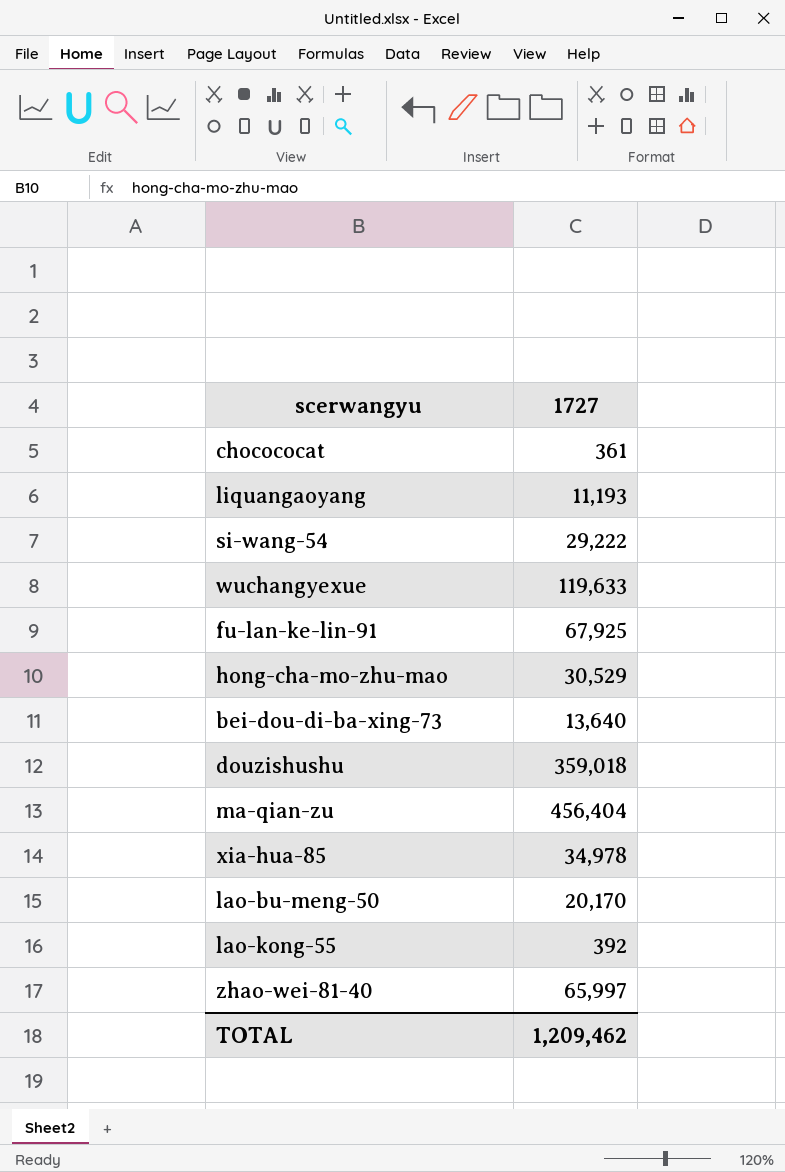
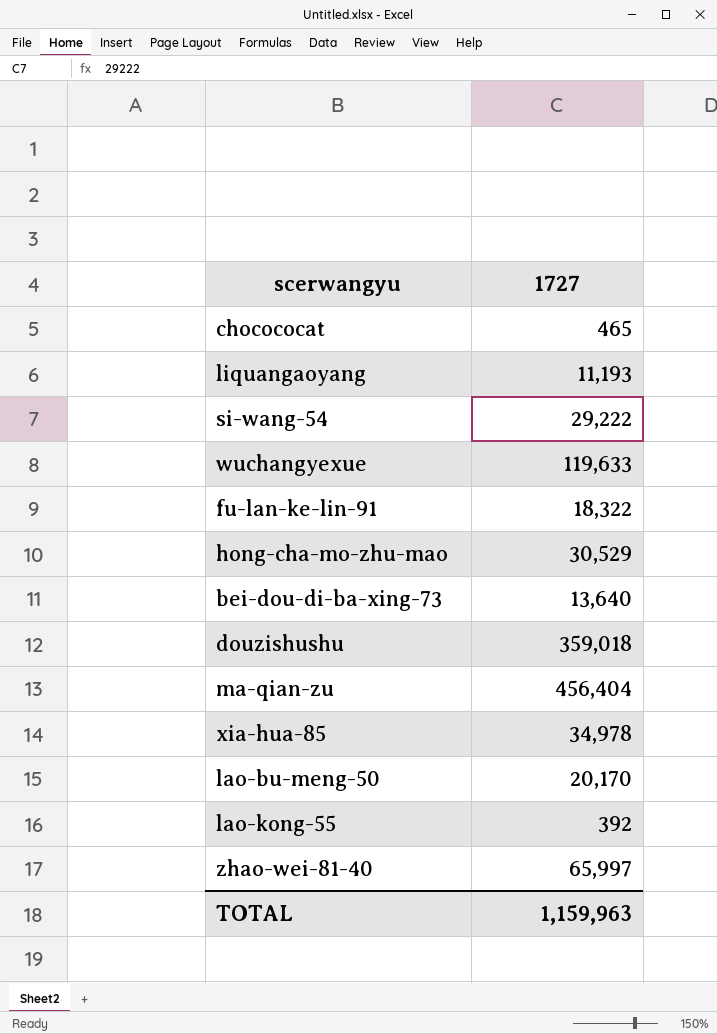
chocococat | 1727: 361 -> 465
fu-lan-ke-lin-91 | 1727: 67,925 -> 18,322
TOTAL | 1727: 1,209,462 -> 1,159,963

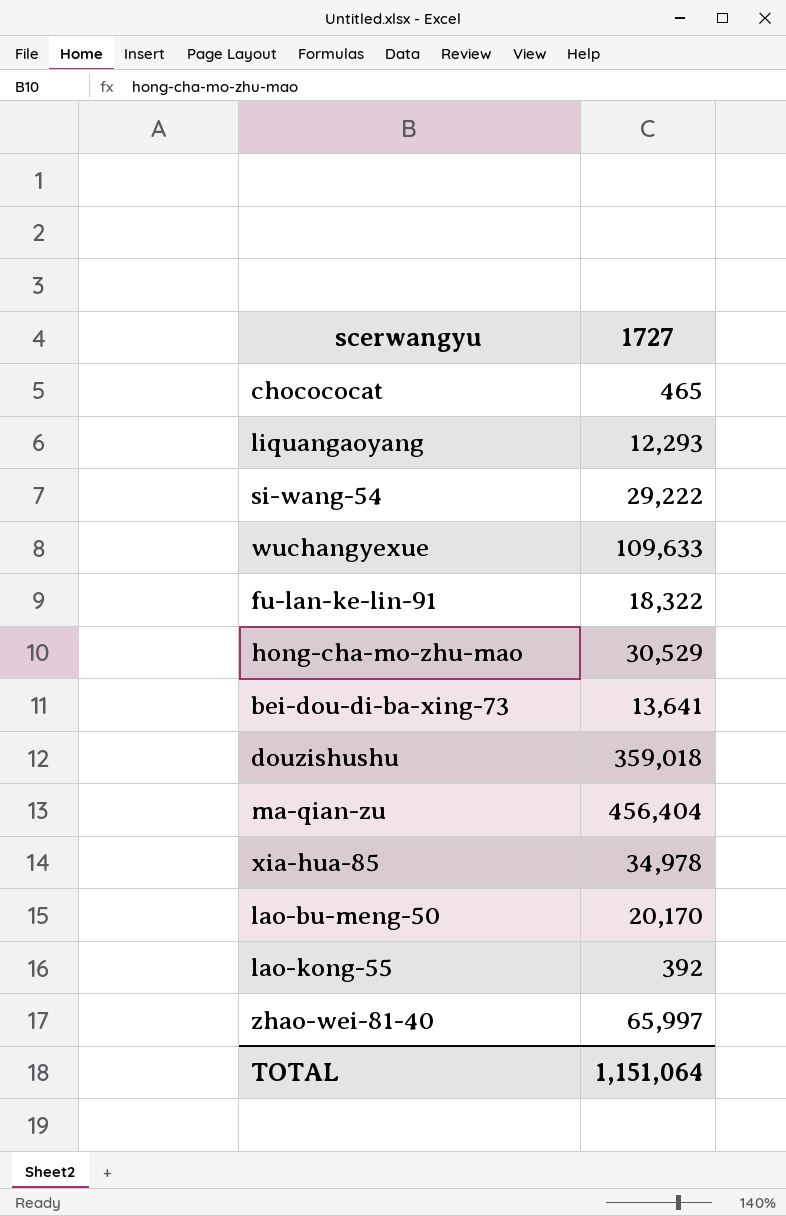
liquangaoyang | 1727: 11,193 -> 12,293
wuchangyexue | 1727: 119,633 -> 109,633
bei-dou-di-ba-xing-73 | 1727: 13,640 -> 13,641
TOTAL | 1727: 1,159,963 -> 1,151,064

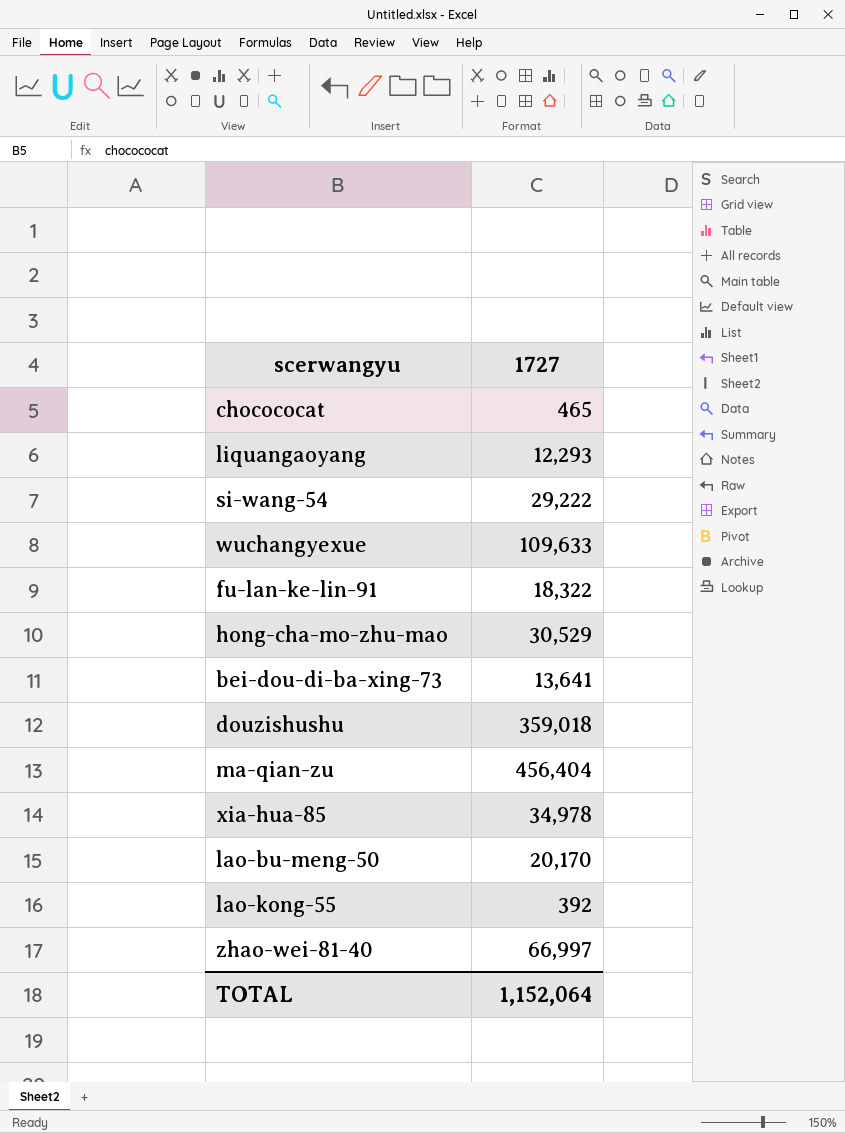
zhao-wei-81-40 | 1727: 65,997 -> 66,997
TOTAL | 1727: 1,151,064 -> 1,152,064

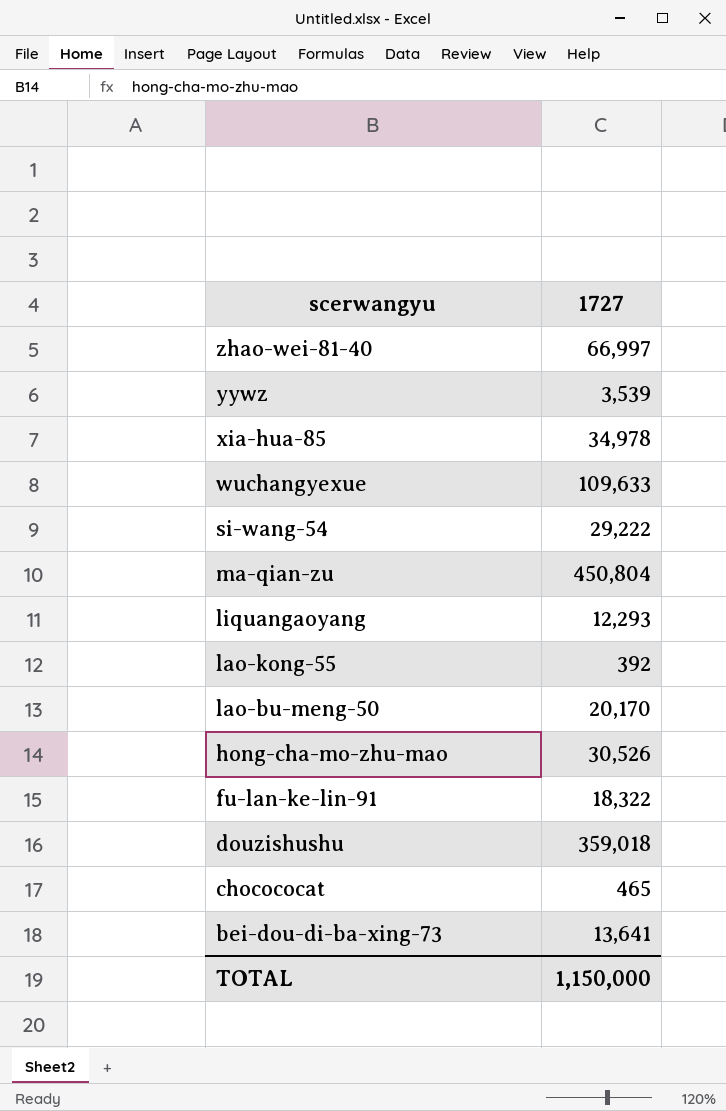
row order: none -> scerwangyu descending
row yywz: none -> 3,539
ma-qian-zu | 1727: 456,404 -> 450,804
hong-cha-mo-zhu-mao | 1727: 30,529 -> 30,526
TOTAL | 1727: 1,152,064 -> 1,150,000

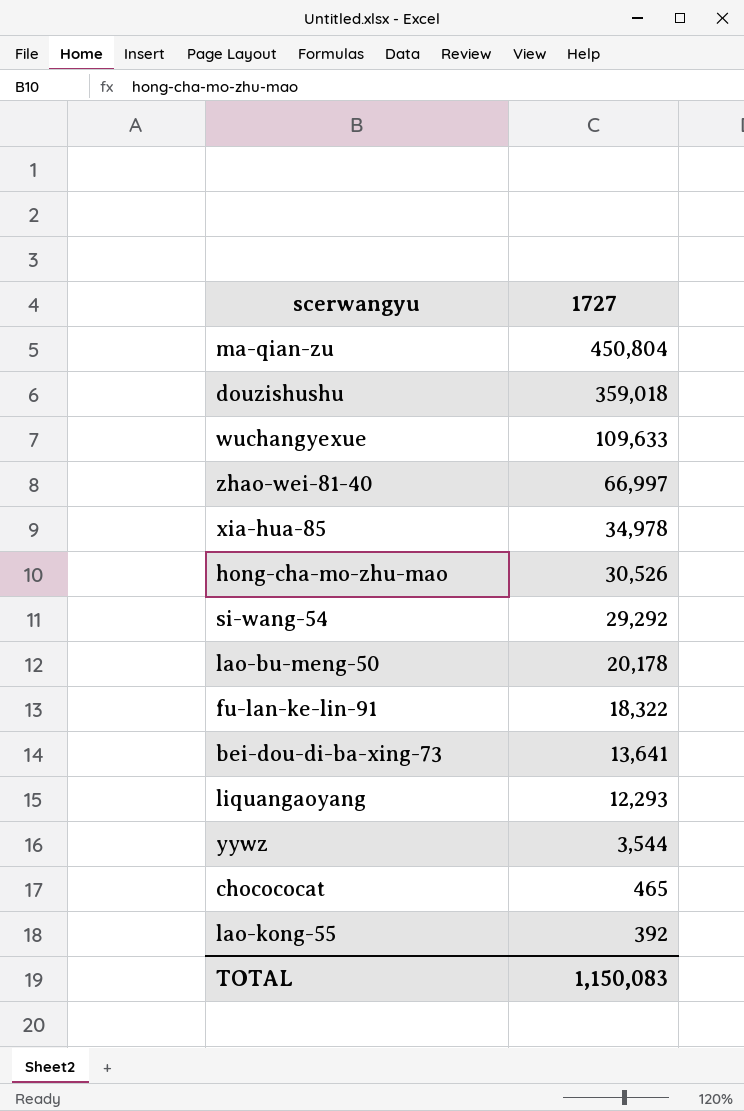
row order: scerwangyu descending -> 1727 descending
si-wang-54 | 1727: 29,222 -> 29,292
lao-bu-meng-50 | 1727: 20,170 -> 20,178
yywz | 1727: 3,539 -> 3,544
TOTAL | 1727: 1,150,000 -> 1,150,083

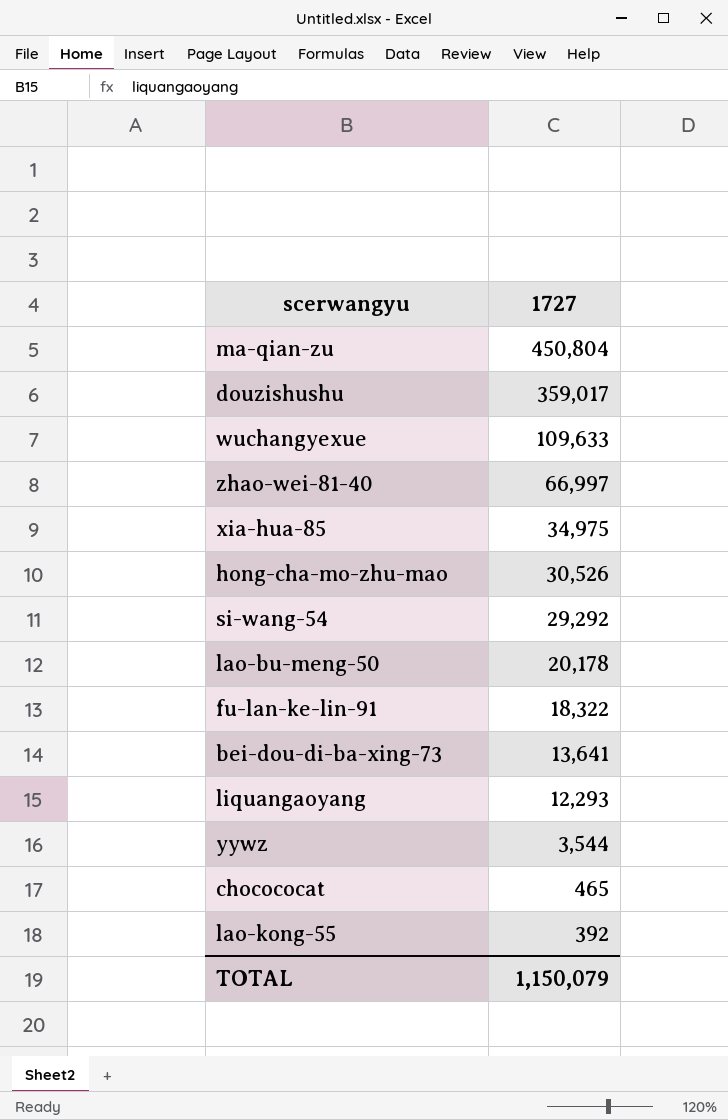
douzishushu | 1727: 359,018 -> 359,017
xia-hua-85 | 1727: 34,978 -> 34,975
TOTAL | 1727: 1,150,083 -> 1,150,079

